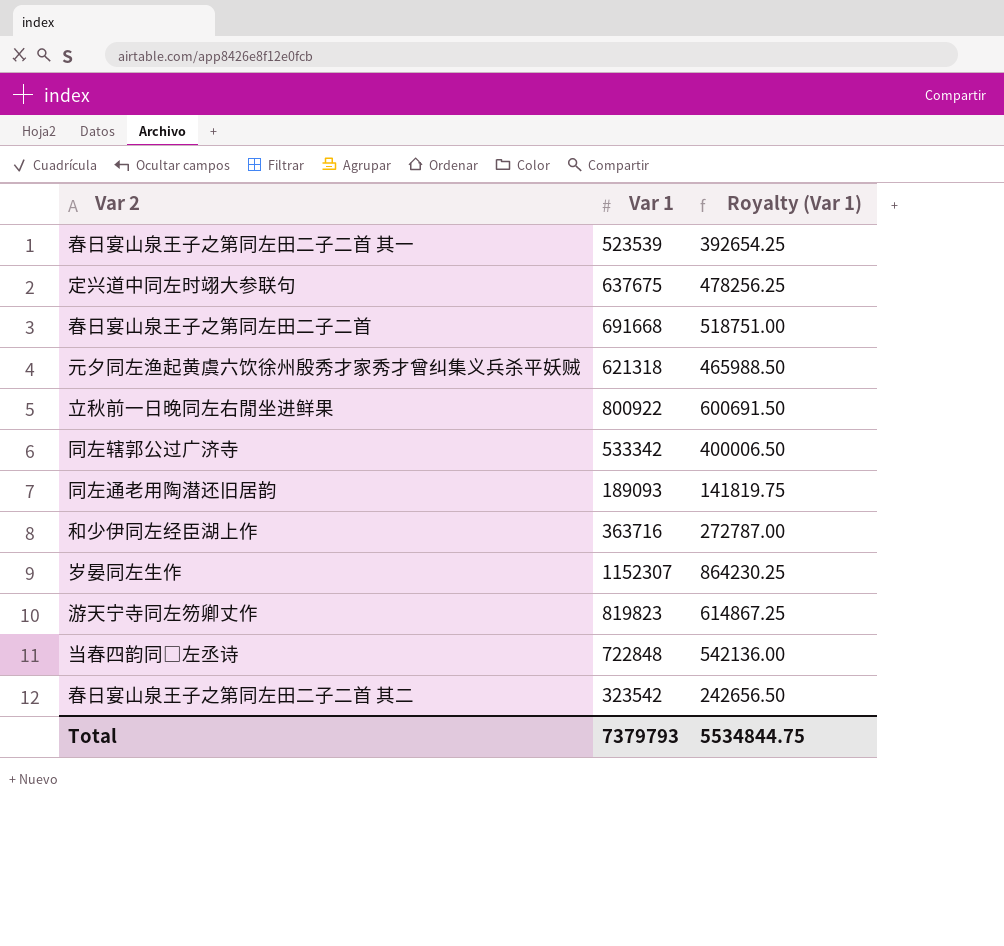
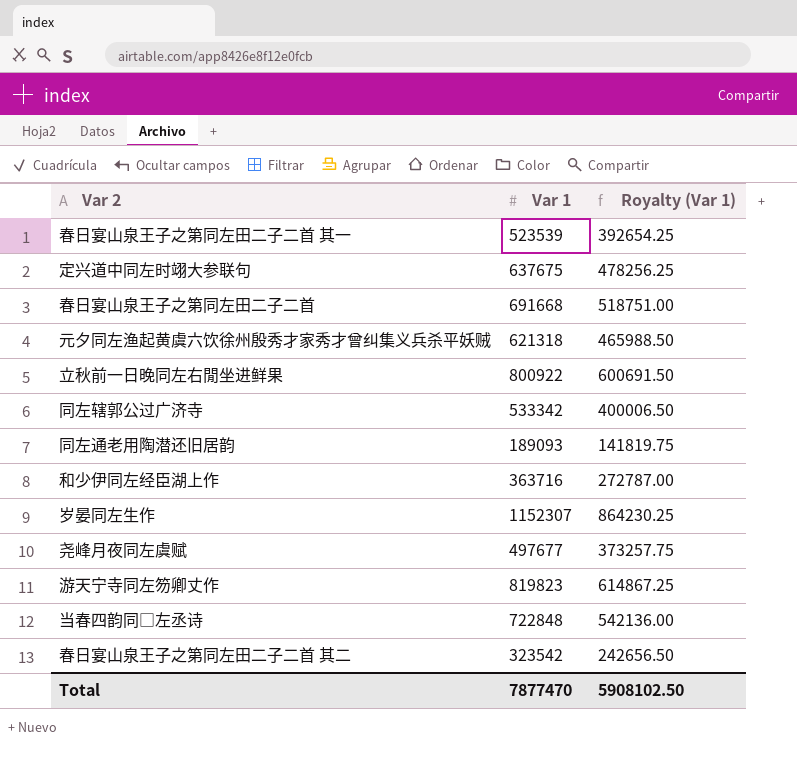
row 尧峰月夜同左虞赋: none -> 497677 | 373257.75
Total | Var 1: 7379793 -> 7877470
Total | Royalty (Var 1): 5534844.75 -> 5908102.50

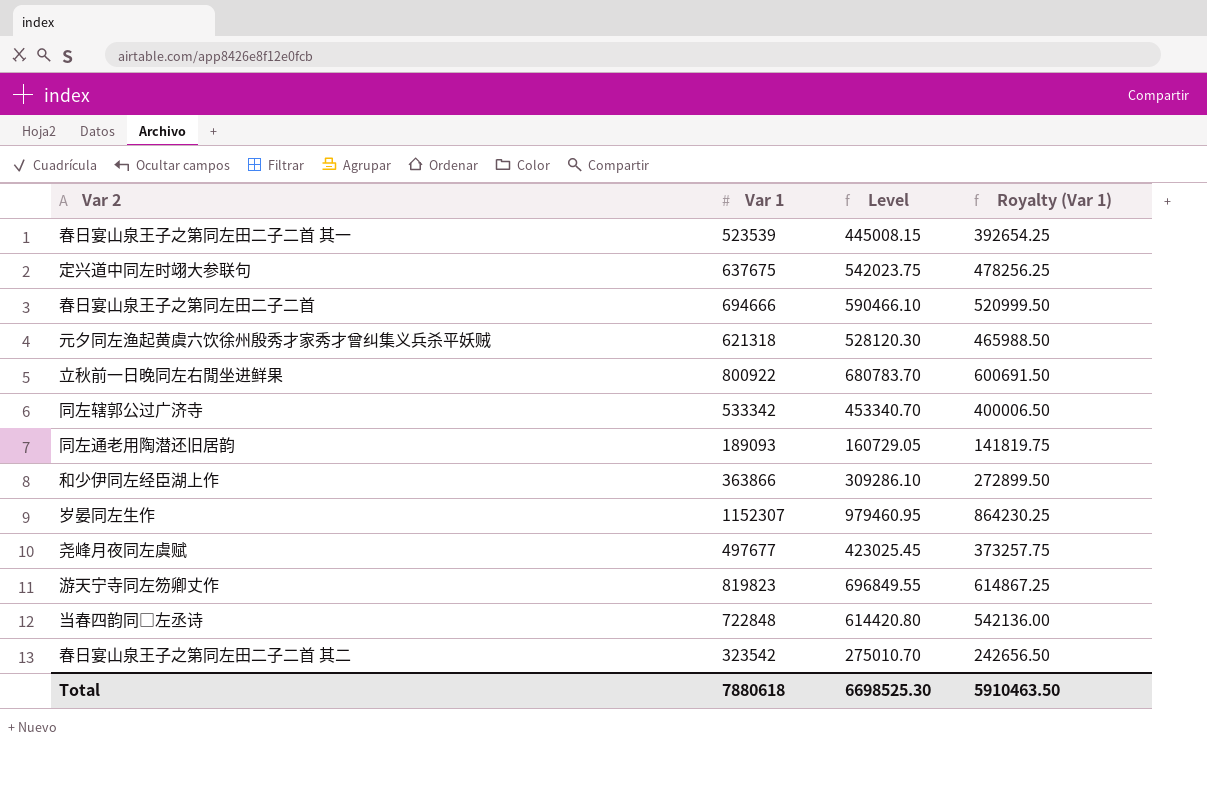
column Level | formula: none -> [Var 1] * 0.85
春日宴山泉王子之第同左田二子二首 | Var 1: 691668 -> 694666
春日宴山泉王子之第同左田二子二首 | Royalty (Var 1): 518751.00 -> 520999.50
和少伊同左经臣湖上作 | Var 1: 363716 -> 363866
和少伊同左经臣湖上作 | Royalty (Var 1): 272787.00 -> 272899.50
Total | Var 1: 7877470 -> 7880618
Total | Royalty (Var 1): 5908102.50 -> 5910463.50

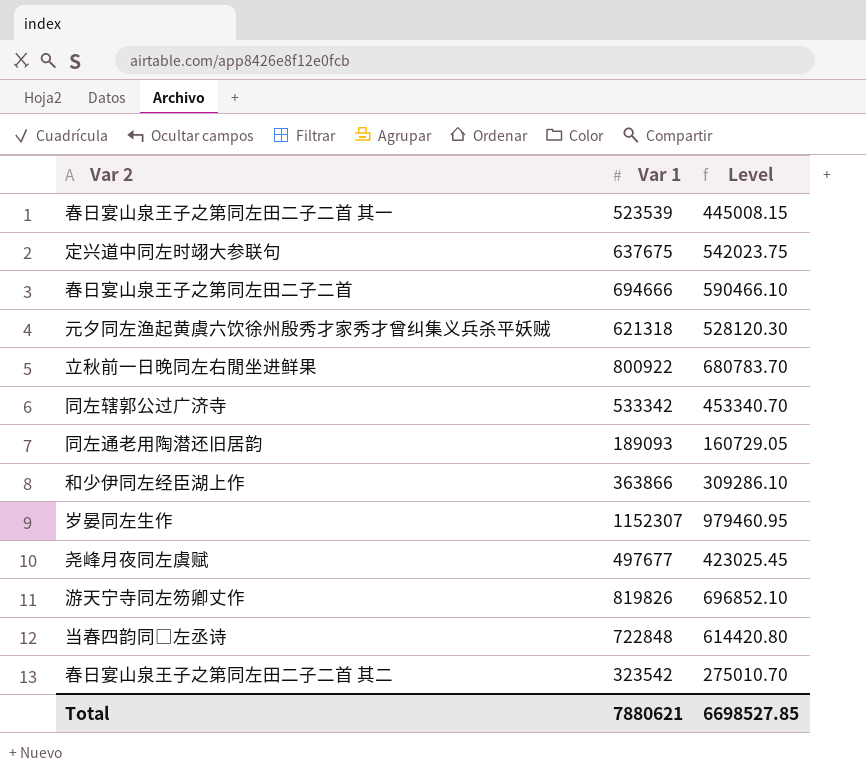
column Royalty (Var 1) | formula: [Var 1] * 0.75 -> none
游天宁寺同左笏卿丈作 | Var 1: 819823 -> 819826
游天宁寺同左笏卿丈作 | Level: 696849.55 -> 696852.10
Total | Var 1: 7880618 -> 7880621
Total | Level: 6698525.30 -> 6698527.85

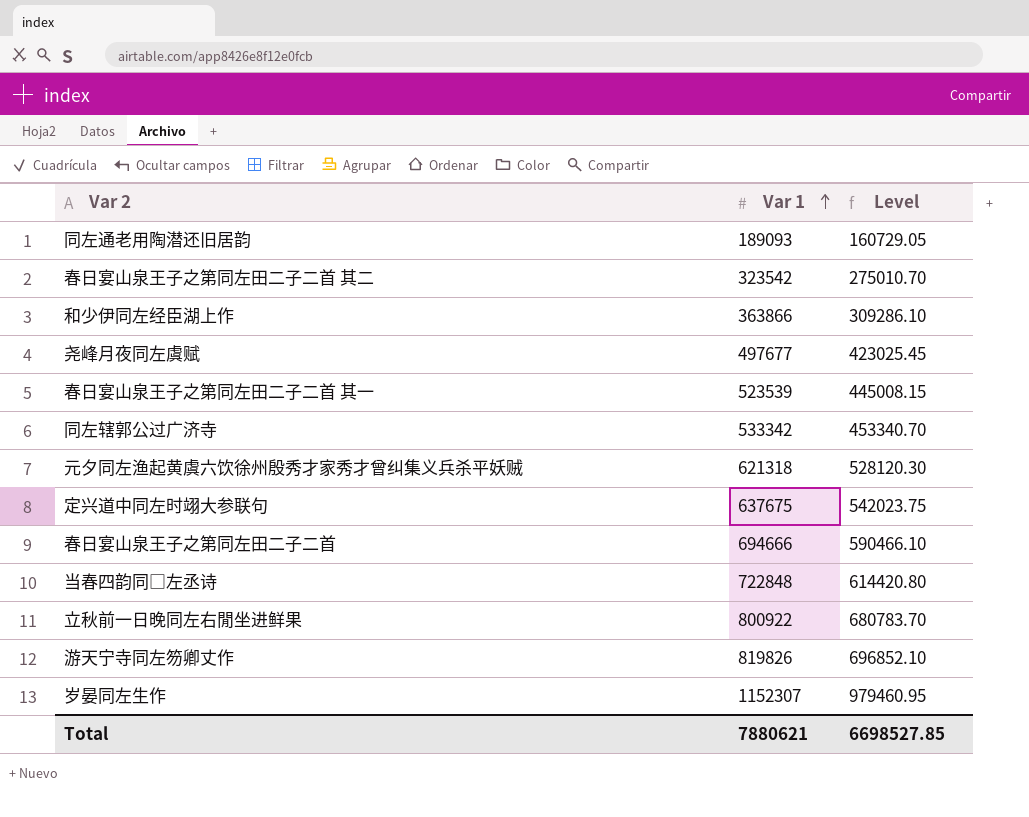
row order: none -> Var 1 ascending

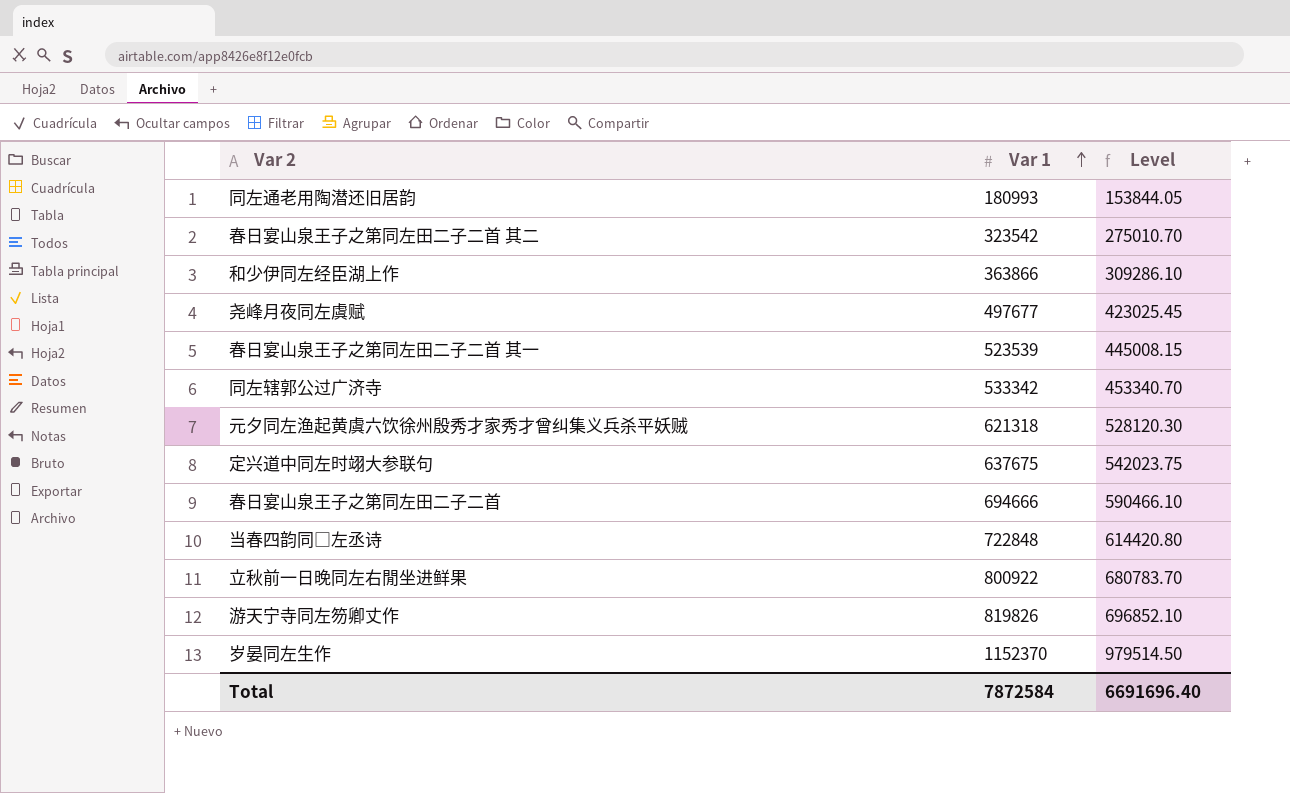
同左通老用陶潜还旧居韵 | Var 1: 189093 -> 180993
同左通老用陶潜还旧居韵 | Level: 160729.05 -> 153844.05
岁晏同左生作 | Var 1: 1152307 -> 1152370
岁晏同左生作 | Level: 979460.95 -> 979514.50
Total | Var 1: 7880621 -> 7872584
Total | Level: 6698527.85 -> 6691696.40

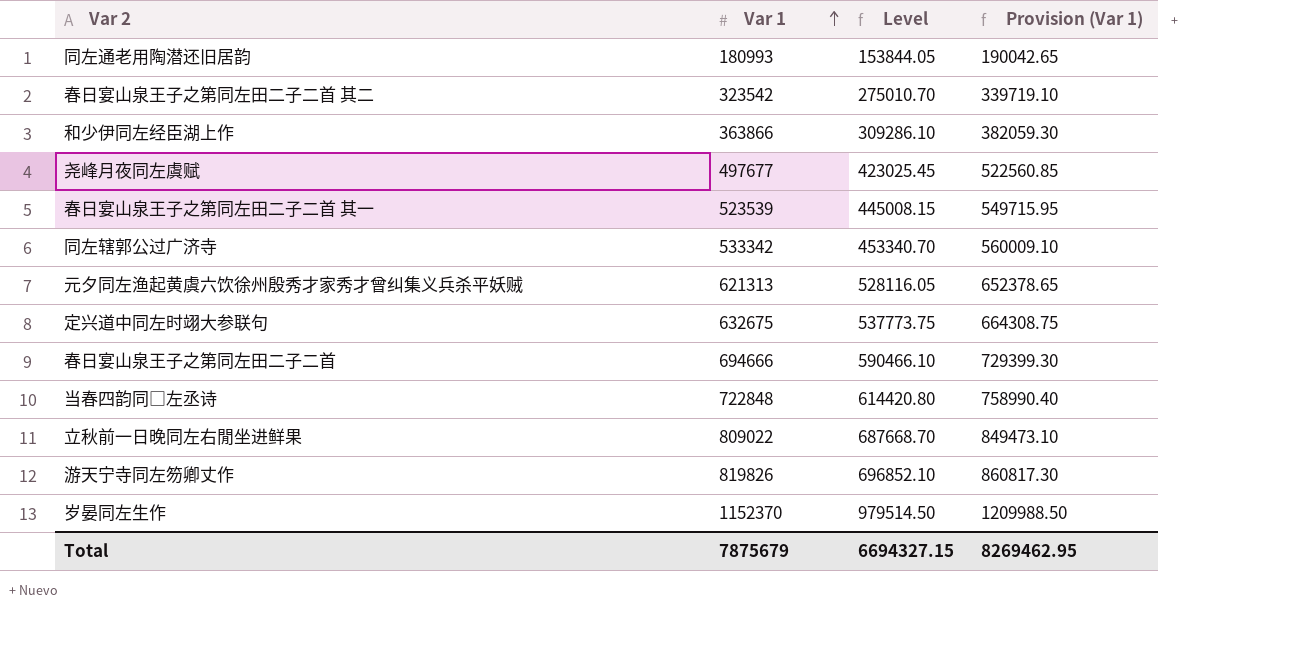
column Provision (Var 1) | formula: none -> [Var 1] * 1.05
元夕同左渔起黄虞六饮徐州殷秀才家秀才曾纠集义兵杀平妖贼 | Var 1: 621318 -> 621313
元夕同左渔起黄虞六饮徐州殷秀才家秀才曾纠集义兵杀平妖贼 | Level: 528120.30 -> 528116.05
定兴道中同左时翊大参联句 | Var 1: 637675 -> 632675
定兴道中同左时翊大参联句 | Level: 542023.75 -> 537773.75
立秋前一日晚同左右閒坐进鲜果 | Var 1: 800922 -> 809022
立秋前一日晚同左右閒坐进鲜果 | Level: 680783.70 -> 687668.70
Total | Var 1: 7872584 -> 7875679
Total | Level: 6691696.40 -> 6694327.15

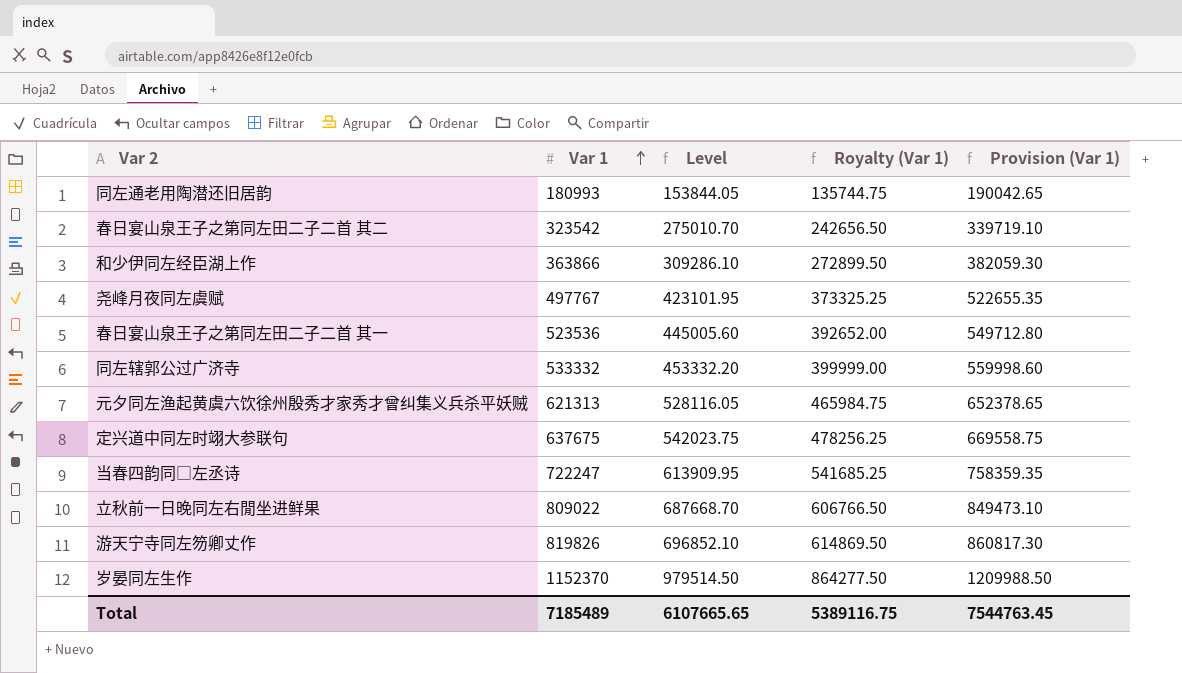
column Royalty (Var 1) | formula: none -> [Var 1] * 0.75
row 春日宴山泉王子之第同左田二子二首: 694666 | 590466.10 | 729399.30 -> none
尧峰月夜同左虞赋 | Var 1: 497677 -> 497767
尧峰月夜同左虞赋 | Level: 423025.45 -> 423101.95
尧峰月夜同左虞赋 | Provision (Var 1): 522560.85 -> 522655.35
春日宴山泉王子之第同左田二子二首 其一 | Var 1: 523539 -> 523536
春日宴山泉王子之第同左田二子二首 其一 | Level: 445008.15 -> 445005.60
春日宴山泉王子之第同左田二子二首 其一 | Provision (Var 1): 549715.95 -> 549712.80
同左辖郭公过广济寺 | Var 1: 533342 -> 533332
同左辖郭公过广济寺 | Level: 453340.70 -> 453332.20
同左辖郭公过广济寺 | Provision (Var 1): 560009.10 -> 559998.60
定兴道中同左时翊大参联句 | Var 1: 632675 -> 637675
定兴道中同左时翊大参联句 | Level: 537773.75 -> 542023.75
定兴道中同左时翊大参联句 | Provision (Var 1): 664308.75 -> 669558.75
当春四韵同□左丞诗 | Var 1: 722848 -> 722247
当春四韵同□左丞诗 | Level: 614420.80 -> 613909.95
当春四韵同□左丞诗 | Provision (Var 1): 758990.40 -> 758359.35
Total | Var 1: 7875679 -> 7185489
Total | Level: 6694327.15 -> 6107665.65
Total | Provision (Var 1): 8269462.95 -> 7544763.45

